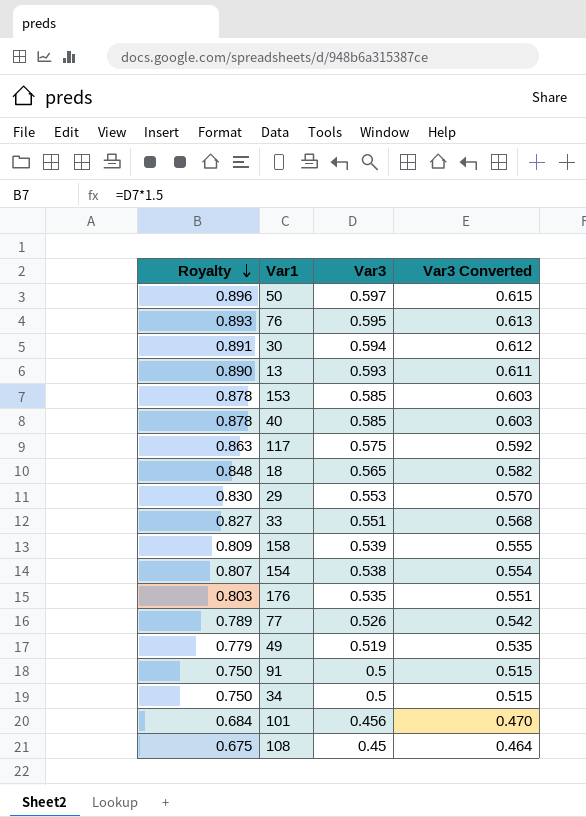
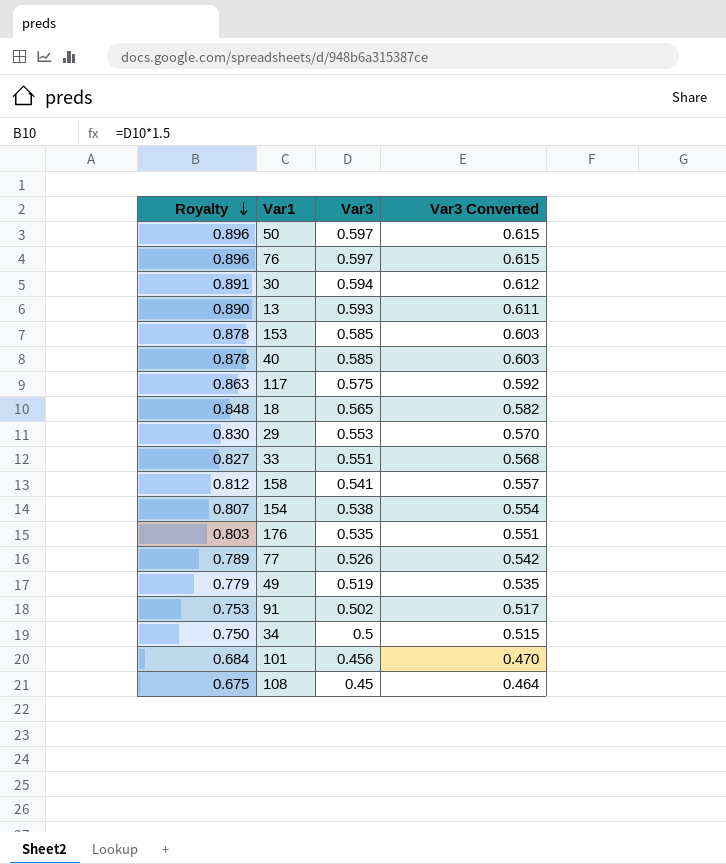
76 | Royalty: 0.893 -> 0.896
76 | Var3: 0.595 -> 0.597
76 | Var3 Converted: 0.613 -> 0.615
158 | Royalty: 0.809 -> 0.812
158 | Var3: 0.539 -> 0.541
158 | Var3 Converted: 0.555 -> 0.557
91 | Royalty: 0.750 -> 0.753
91 | Var3: 0.5 -> 0.502
91 | Var3 Converted: 0.515 -> 0.517

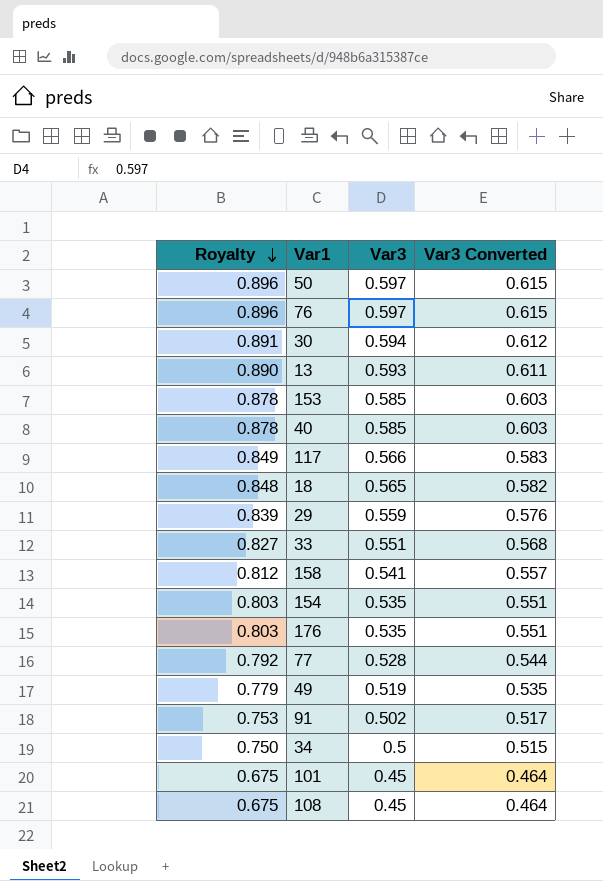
117 | Royalty: 0.863 -> 0.849
117 | Var3: 0.575 -> 0.566
117 | Var3 Converted: 0.592 -> 0.583
29 | Royalty: 0.830 -> 0.839
29 | Var3: 0.553 -> 0.559
29 | Var3 Converted: 0.570 -> 0.576
154 | Royalty: 0.807 -> 0.803
154 | Var3: 0.538 -> 0.535
154 | Var3 Converted: 0.554 -> 0.551
77 | Royalty: 0.789 -> 0.792
77 | Var3: 0.526 -> 0.528
77 | Var3 Converted: 0.542 -> 0.544
101 | Royalty: 0.684 -> 0.675
101 | Var3: 0.456 -> 0.45
101 | Var3 Converted: 0.470 -> 0.464

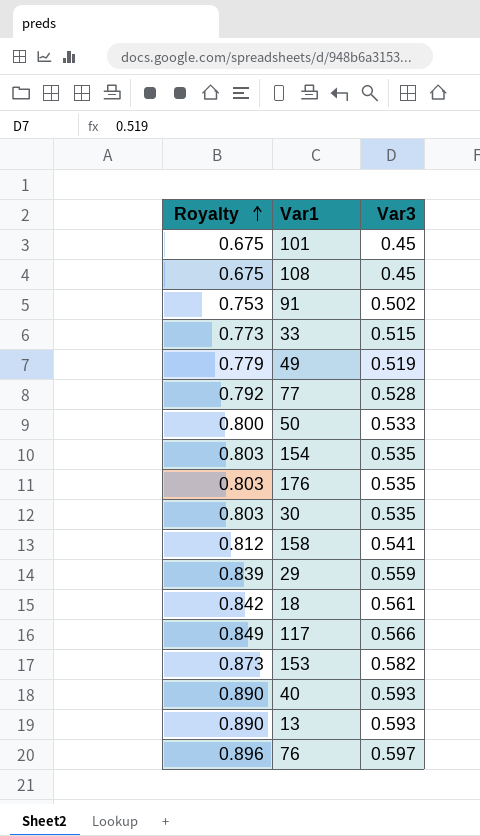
row order: Royalty descending -> Royalty ascending
column Var3 Converted | formula: [Var3] * 1.03 -> none
row 34: 0.750 | 0.5 | 0.515 -> none
33 | Royalty: 0.827 -> 0.773
33 | Var3: 0.551 -> 0.515
50 | Royalty: 0.896 -> 0.800
50 | Var3: 0.597 -> 0.533
30 | Royalty: 0.891 -> 0.803
30 | Var3: 0.594 -> 0.535
18 | Royalty: 0.848 -> 0.842
18 | Var3: 0.565 -> 0.561
153 | Royalty: 0.878 -> 0.873
153 | Var3: 0.585 -> 0.582
40 | Royalty: 0.878 -> 0.890
40 | Var3: 0.585 -> 0.593

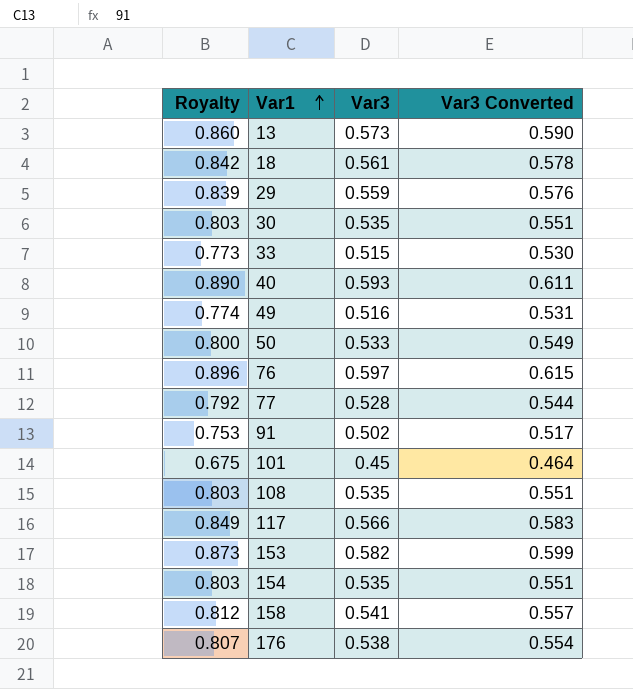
row order: Royalty ascending -> Var1 ascending
column Var3 Converted | formula: none -> [Var3] * 1.03
13 | Royalty: 0.890 -> 0.860
13 | Var3: 0.593 -> 0.573
49 | Royalty: 0.779 -> 0.774
49 | Var3: 0.519 -> 0.516
108 | Royalty: 0.675 -> 0.803
108 | Var3: 0.45 -> 0.535
176 | Royalty: 0.803 -> 0.807
176 | Var3: 0.535 -> 0.538

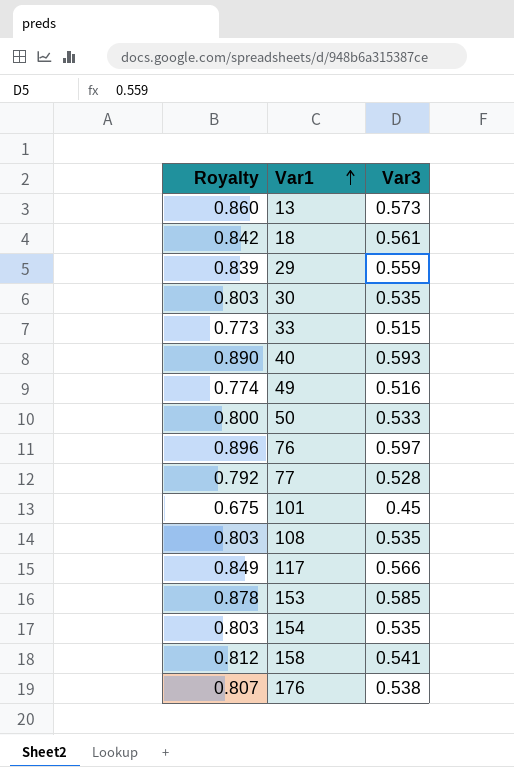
column Var3 Converted | formula: [Var3] * 1.03 -> none
row 91: 0.753 | 0.502 | 0.517 -> none
153 | Royalty: 0.873 -> 0.878
153 | Var3: 0.582 -> 0.585

